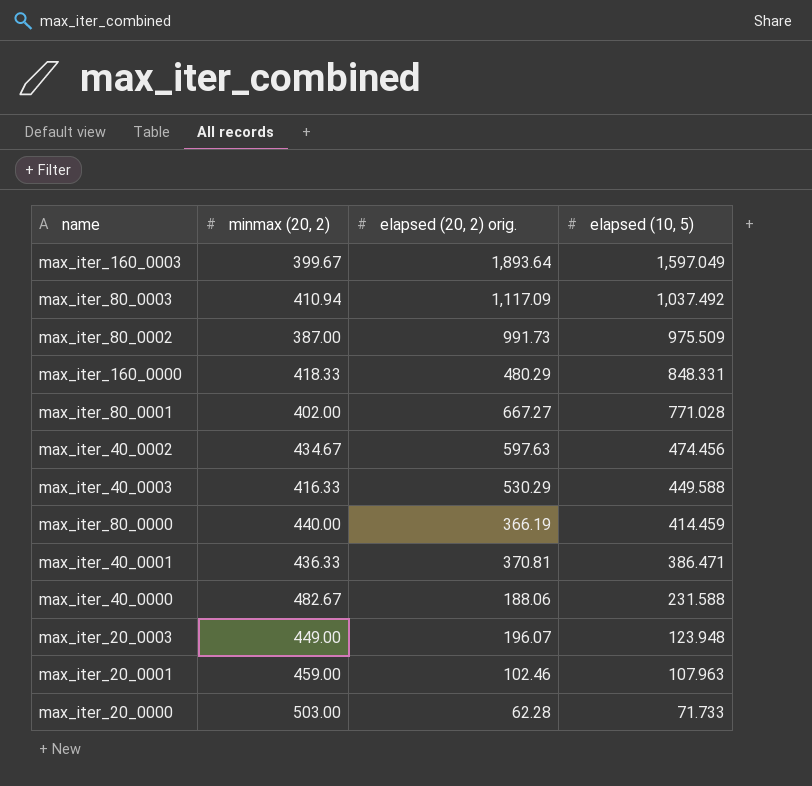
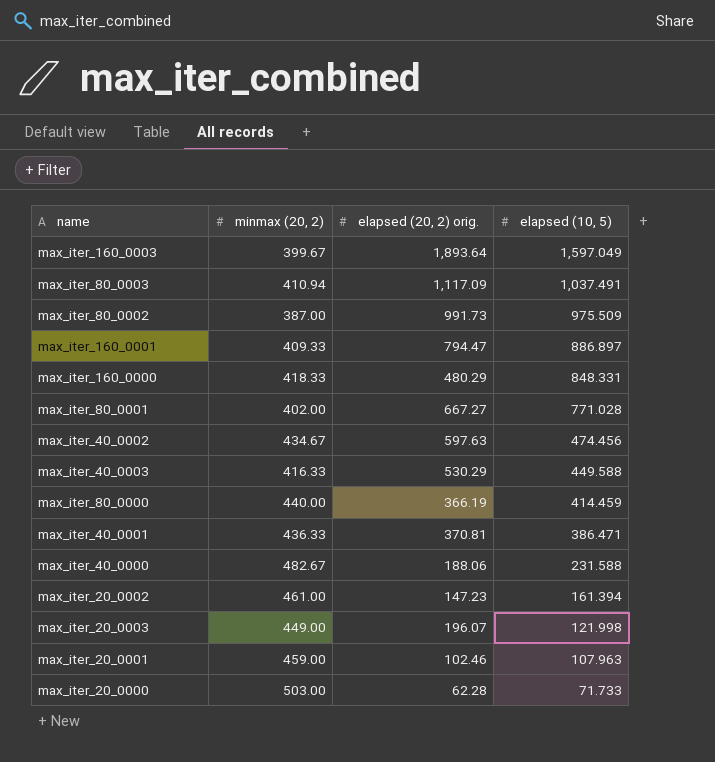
max_iter_80_0003 | elapsed (10, 5): 1,037.492 -> 1,037.491
row max_iter_160_0001: none -> 409.33 | 794.47 | 886.897
row max_iter_20_0002: none -> 461.00 | 147.23 | 161.394
max_iter_20_0003 | elapsed (10, 5): 123.948 -> 121.998

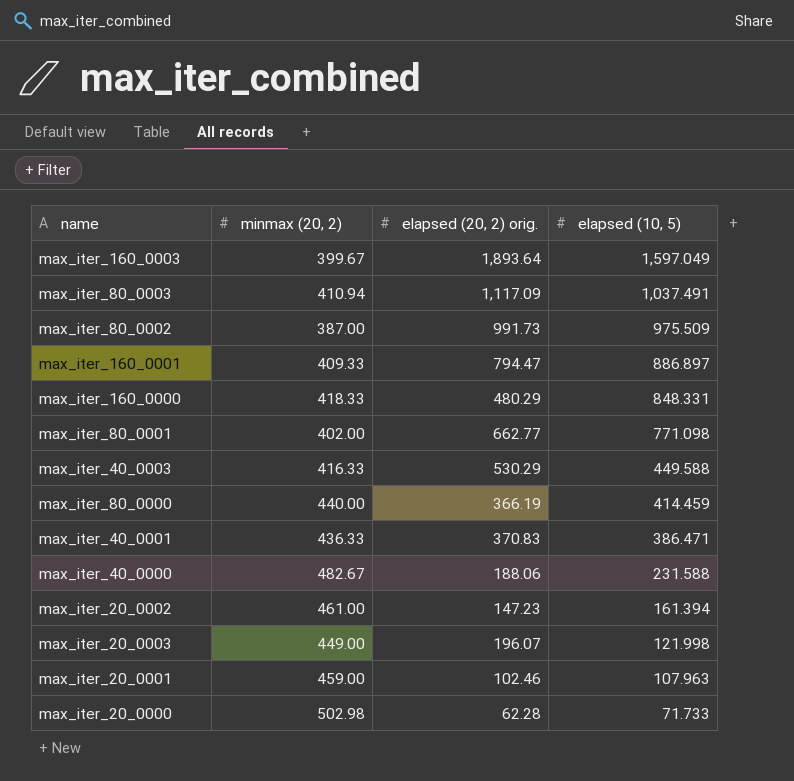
row max_iter_40_0002: 434.67 | 597.63 | 474.456 -> none
max_iter_80_0001 | elapsed (20, 2) orig.: 667.27 -> 662.77
max_iter_80_0001 | elapsed (10, 5): 771.028 -> 771.098
max_iter_40_0001 | elapsed (20, 2) orig.: 370.81 -> 370.83
max_iter_20_0000 | minmax (20, 2): 503.00 -> 502.98

